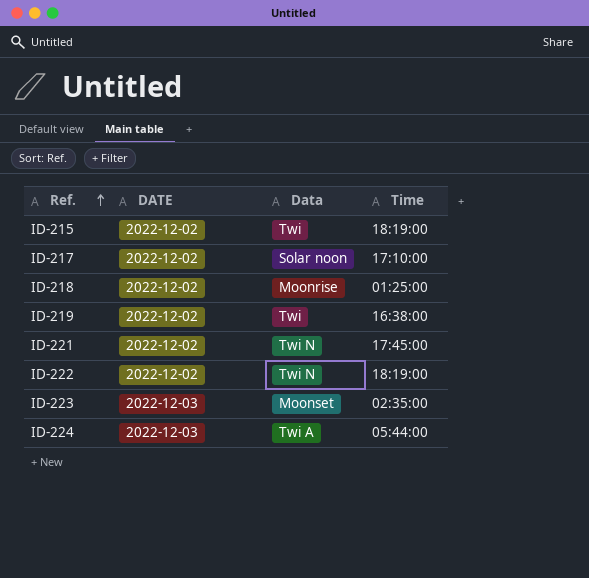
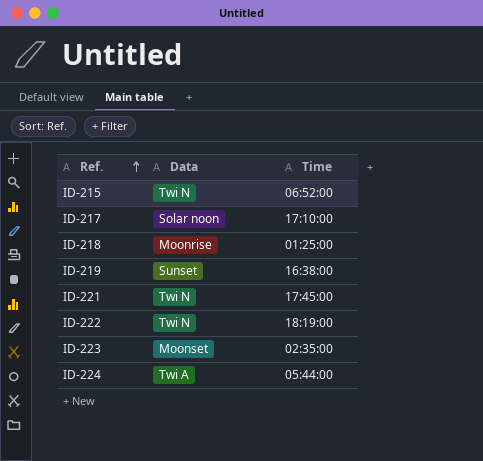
column DATE | position: 2 -> none
ID-215 | Data: Twi -> Twi N
ID-215 | Time: 18:19:00 -> 06:52:00
ID-219 | Data: Twi -> Sunset

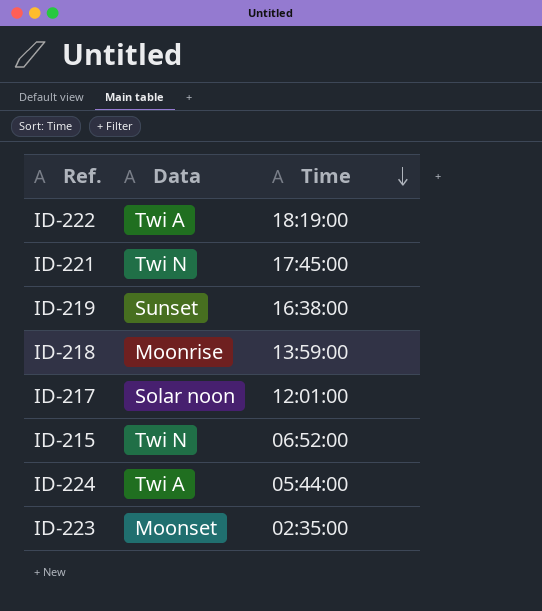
row order: Ref. ascending -> Time descending
ID-222 | Data: Twi N -> Twi A
ID-218 | Time: 01:25:00 -> 13:59:00
ID-217 | Time: 17:10:00 -> 12:01:00

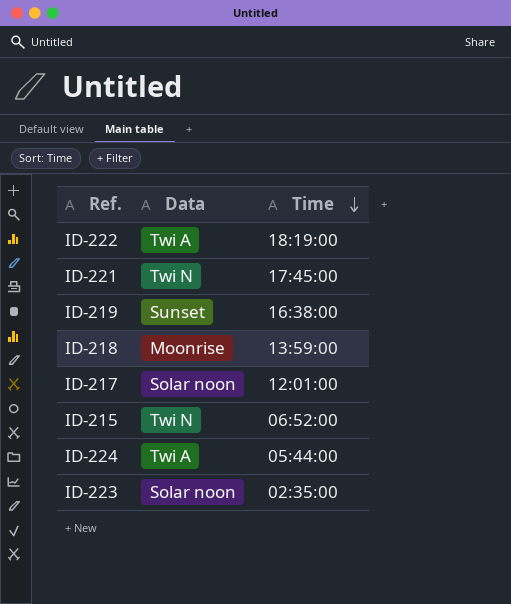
ID-223 | Data: Moonset -> Solar noon

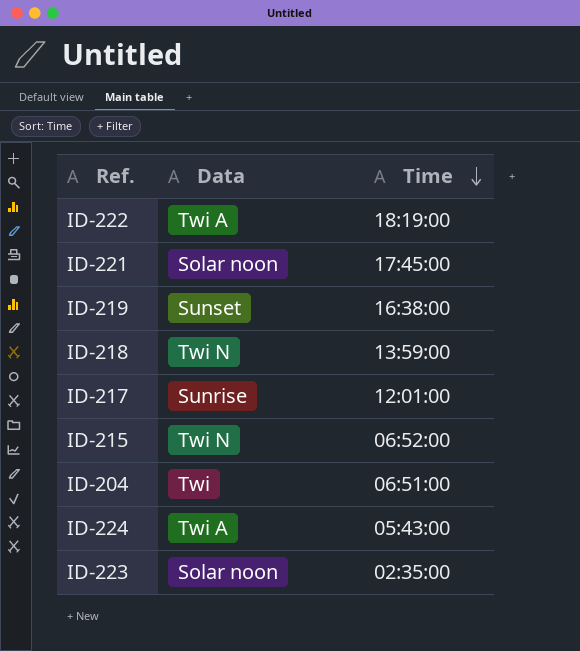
ID-221 | Data: Twi N -> Solar noon
ID-218 | Data: Moonrise -> Twi N
ID-217 | Data: Solar noon -> Sunrise
row ID-204: none -> Twi | 06:51:00
ID-224 | Time: 05:44:00 -> 05:43:00

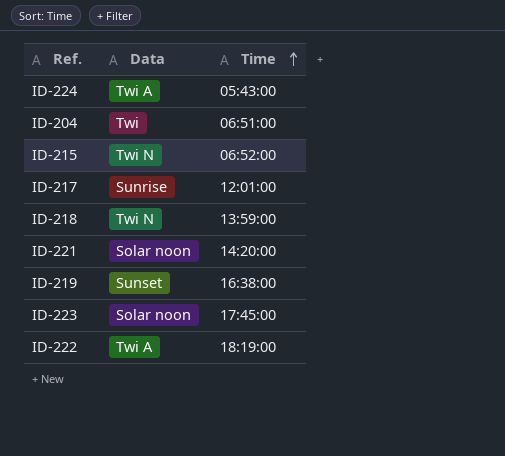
row order: Time descending -> Time ascending
ID-221 | Time: 17:45:00 -> 14:20:00
ID-223 | Time: 02:35:00 -> 17:45:00

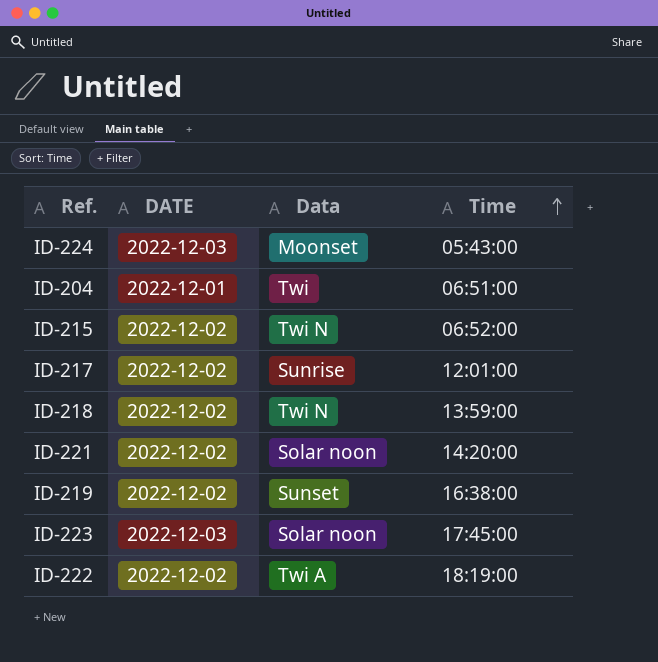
column DATE | position: none -> 2
ID-224 | Data: Twi A -> Moonset

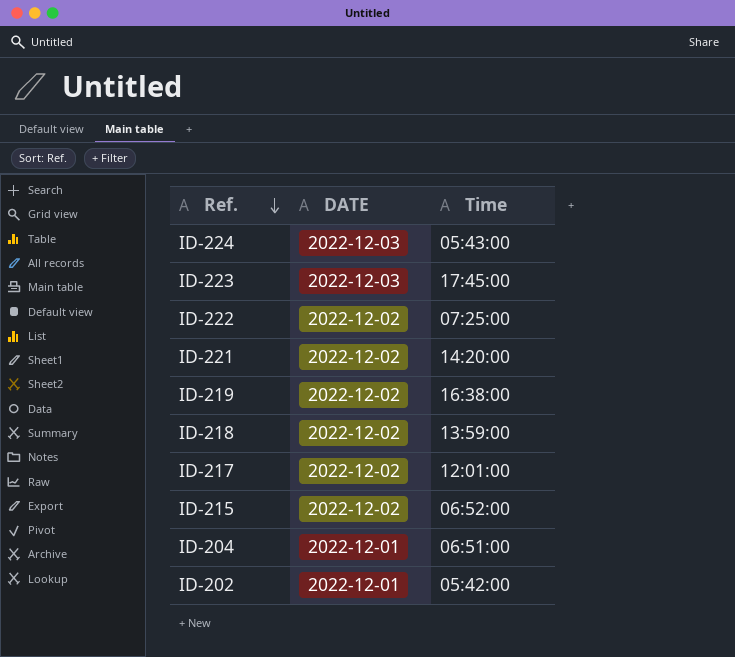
row order: Time ascending -> Ref. descending
column Data | position: 3 -> none
ID-222 | Time: 18:19:00 -> 07:25:00
row ID-202: none -> 2022-12-01 | 05:42:00

